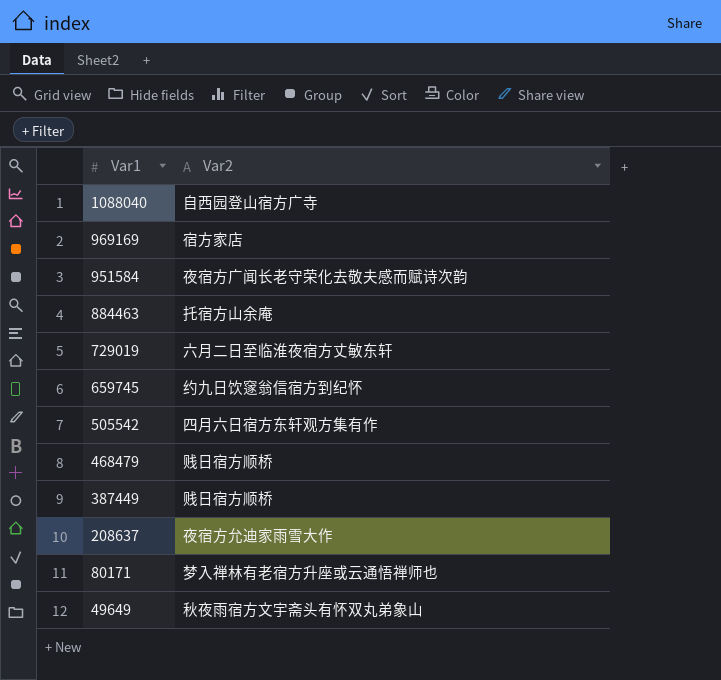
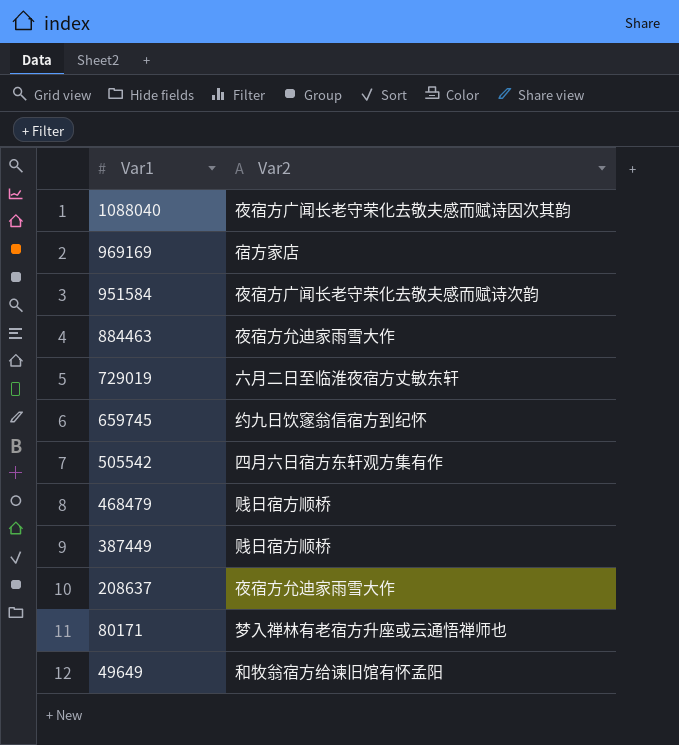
1088040 | Var2: 自西园登山宿方广寺 -> 夜宿方广闻长老守荣化去敬夫感而赋诗因次其韵
884463 | Var2: 托宿方山余庵 -> 夜宿方允迪家雨雪大作
49649 | Var2: 秋夜雨宿方文宇斋头有怀双丸弟象山 -> 和牧翁宿方给谏旧馆有怀孟阳

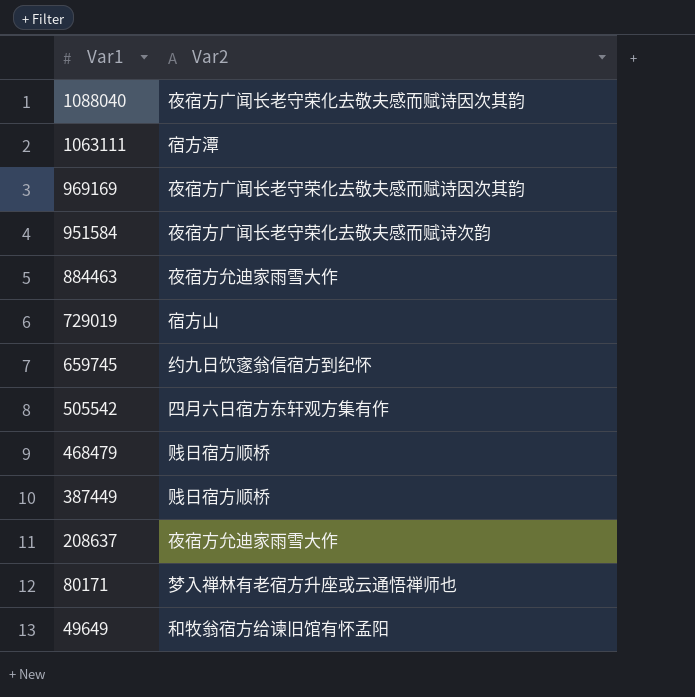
row 1063111: none -> 宿方潭
969169 | Var2: 宿方家店 -> 夜宿方广闻长老守荣化去敬夫感而赋诗因次其韵
729019 | Var2: 六月二日至临淮夜宿方丈敏东轩 -> 宿方山

